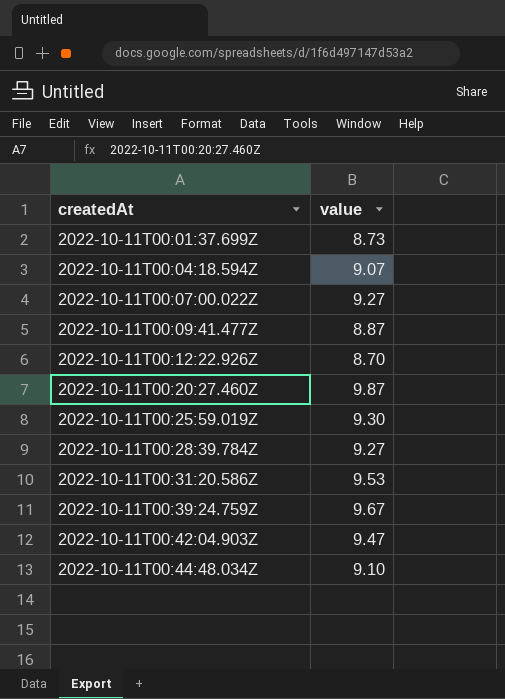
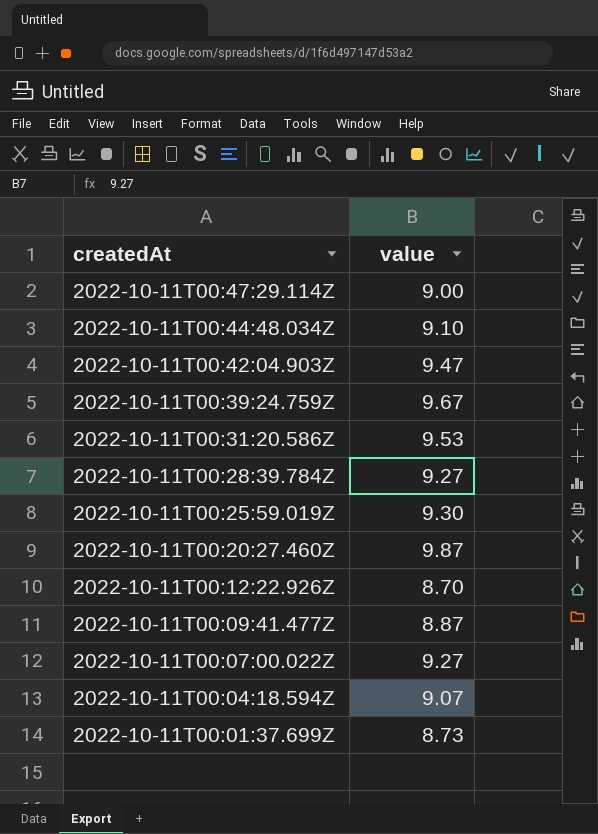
row order: createdAt ascending -> createdAt descending
row 2022-10-11T00:47:29.114Z: none -> 9.00

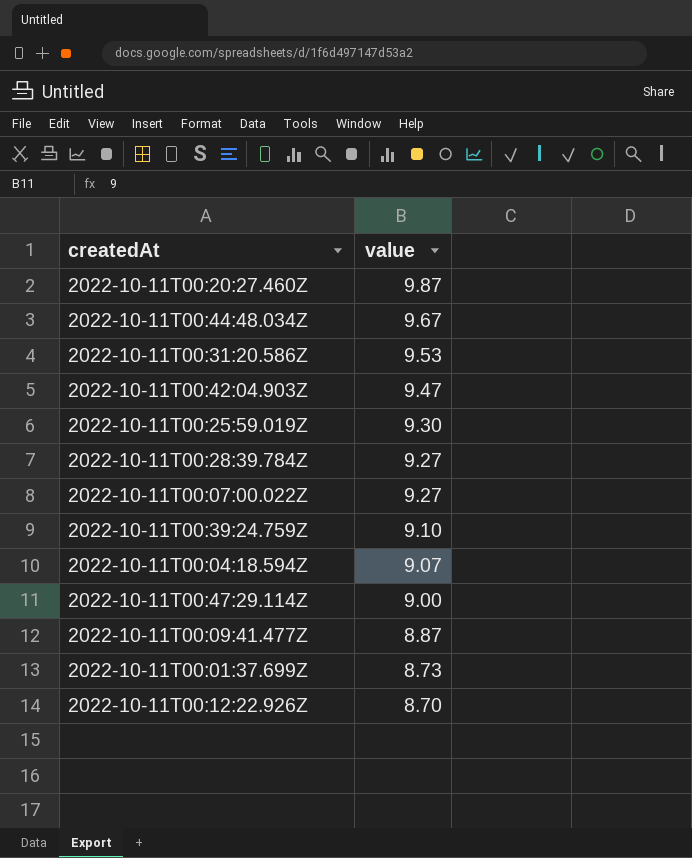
row order: createdAt descending -> value descending
2022-10-11T00:44:48.034Z | value: 9.10 -> 9.67
2022-10-11T00:39:24.759Z | value: 9.67 -> 9.10

